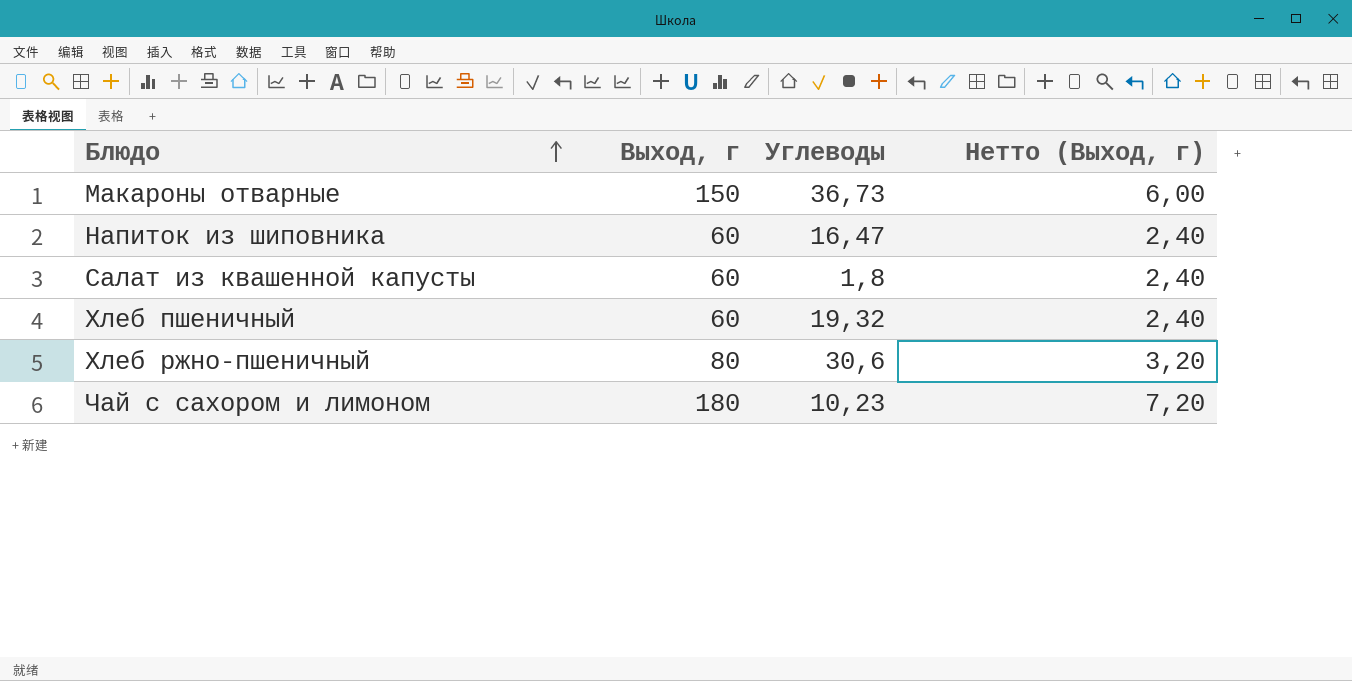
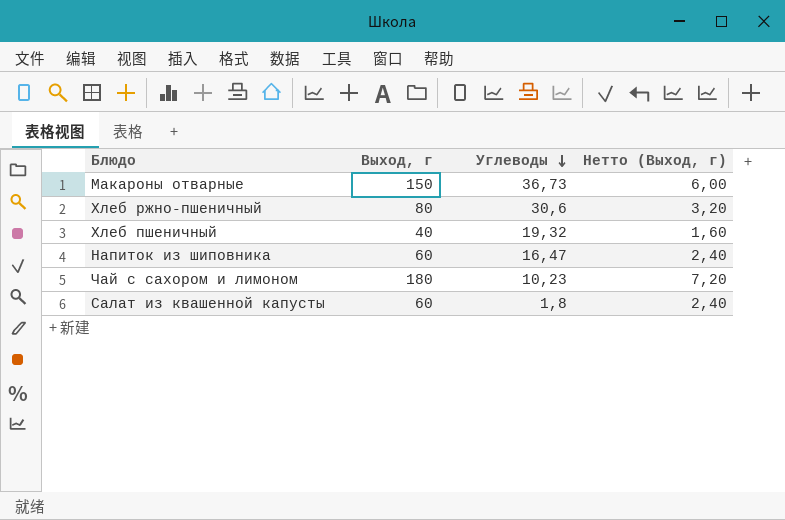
row order: Блюдо ascending -> Углеводы descending
Хлеб пшеничный | Выход, г: 60 -> 40
Хлеб пшеничный | Нетто (Выход, г): 2,40 -> 1,60

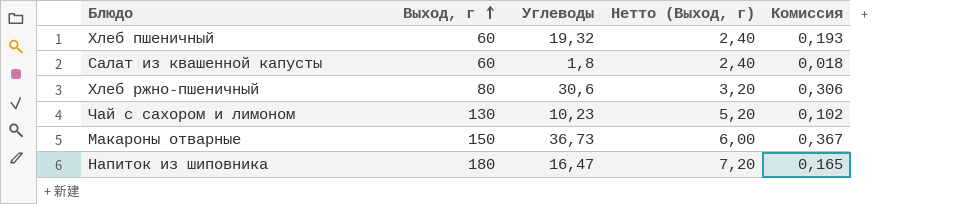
row order: Углеводы descending -> Выход, г ascending
column Комиссия | formula: none -> [Углеводы] * 0,01
Хлеб пшеничный | Выход, г: 40 -> 60
Хлеб пшеничный | Нетто (Выход, г): 1,60 -> 2,40
Чай с сахором и лимоном | Выход, г: 180 -> 130
Чай с сахором и лимоном | Нетто (Выход, г): 7,20 -> 5,20
Напиток из шиповника | Выход, г: 60 -> 180
Напиток из шиповника | Нетто (Выход, г): 2,40 -> 7,20

